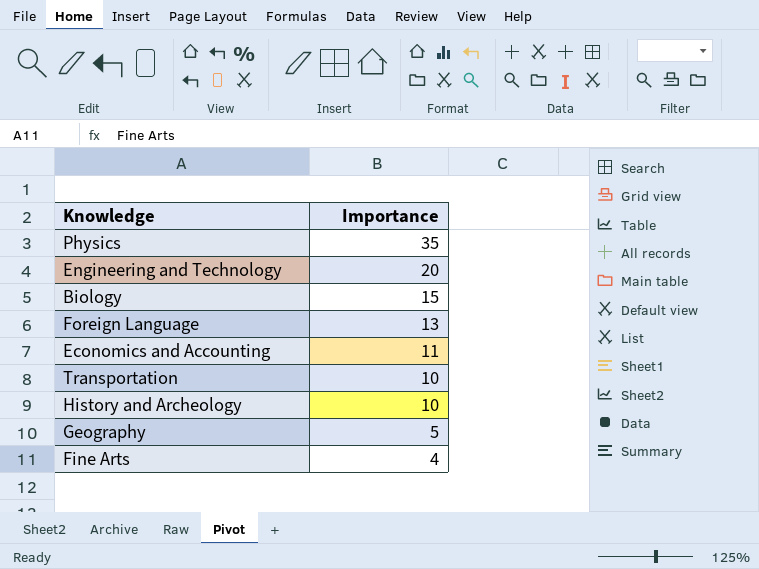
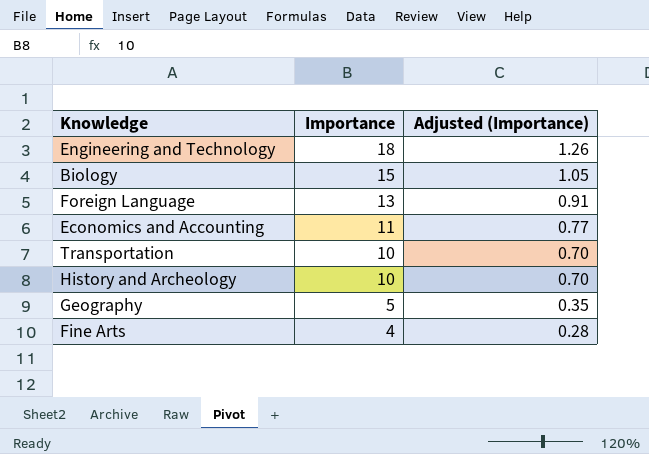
column Adjusted (Importance) | formula: none -> [Importance] * 0.07
row Physics: 35 -> none
Engineering and Technology | Importance: 20 -> 18

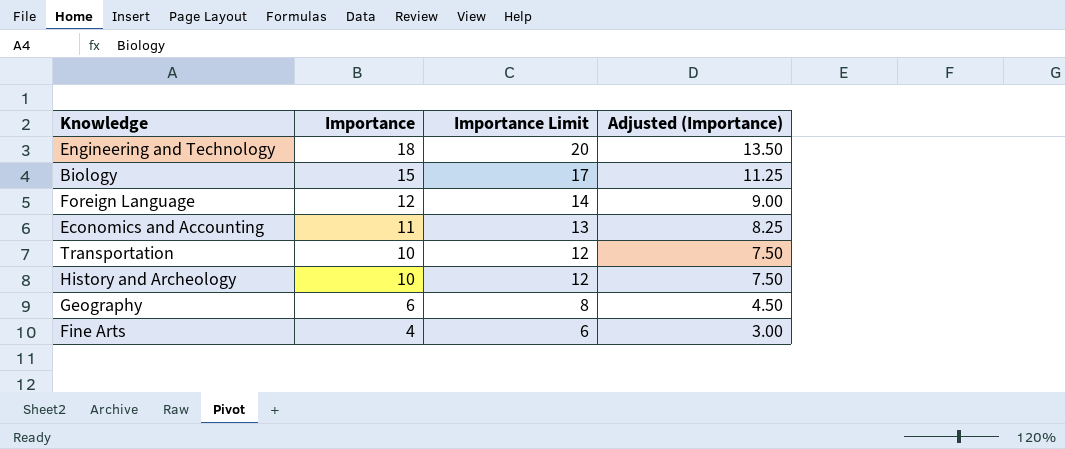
column Importance Limit | formula: none -> [Importance] + 2
column Adjusted (Importance) | formula: [Importance] * 0.07 -> [Importance] * 0.75
Foreign Language | Importance: 13 -> 12
Geography | Importance: 5 -> 6

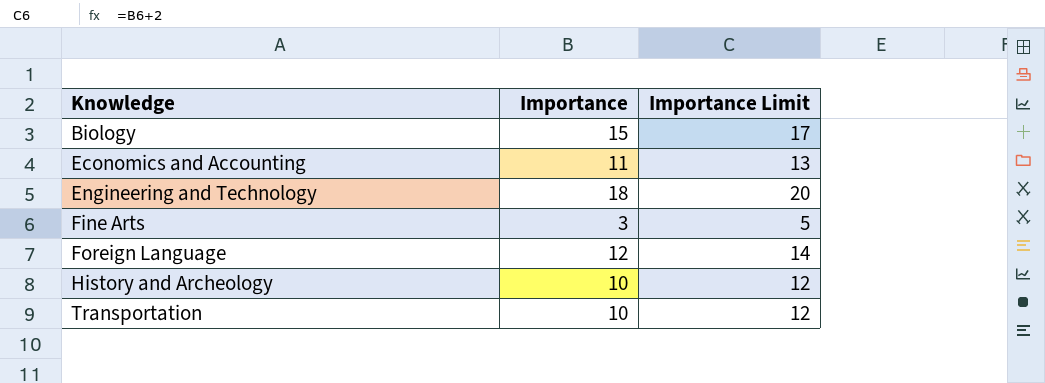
row order: Importance descending -> Knowledge ascending
column Adjusted (Importance) | formula: [Importance] * 0.75 -> none
row Geography: 6 | 8 | 4.50 -> none
Fine Arts | Importance: 4 -> 3
Fine Arts | Importance Limit: 6 -> 5

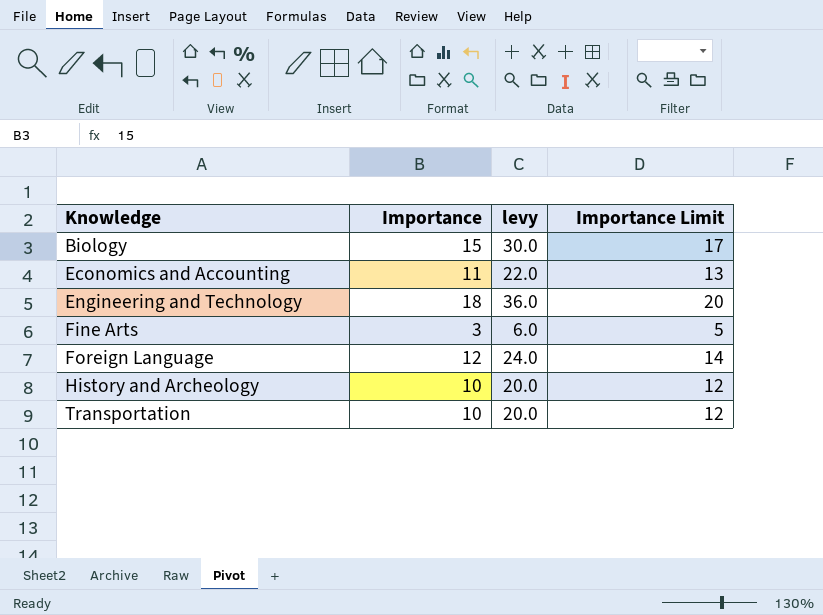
column levy | formula: none -> [Importance] * 2

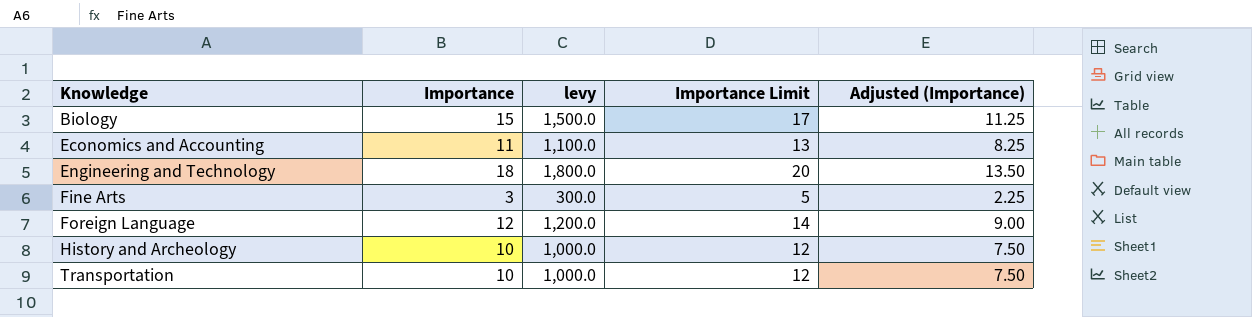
column levy | formula: [Importance] * 2 -> [Importance] * 100
column Adjusted (Importance) | formula: none -> [Importance] * 0.75

